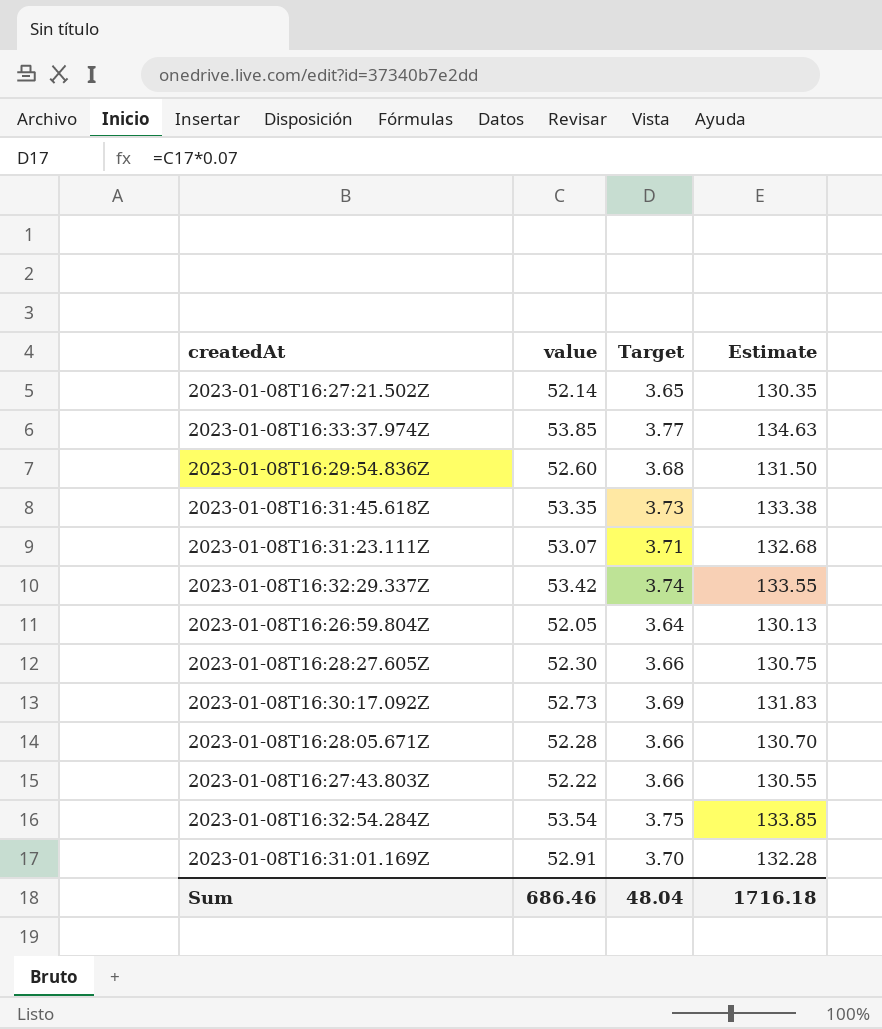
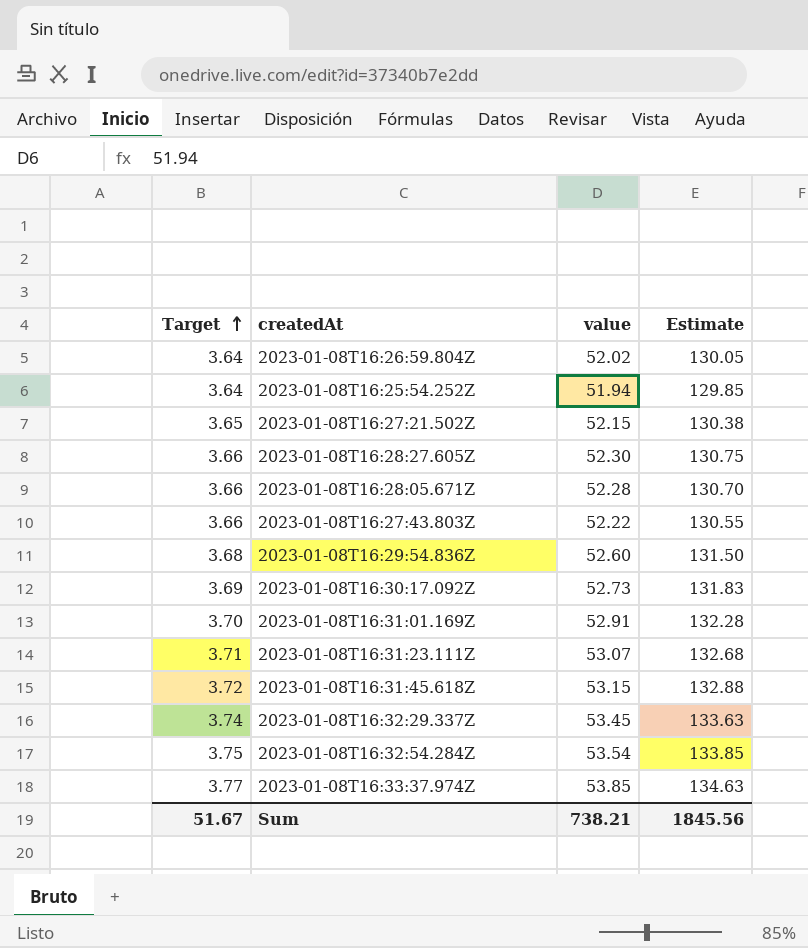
row order: none -> Target ascending
column Target | position: 3 -> 1
2023-01-08T16:26:59.804Z | value: 52.05 -> 52.02
2023-01-08T16:26:59.804Z | Estimate: 130.13 -> 130.05
row 2023-01-08T16:25:54.252Z: none -> 3.64 | 51.94 | 129.85
2023-01-08T16:27:21.502Z | value: 52.14 -> 52.15
2023-01-08T16:27:21.502Z | Estimate: 130.35 -> 130.38
2023-01-08T16:31:45.618Z | Target: 3.73 -> 3.72
2023-01-08T16:31:45.618Z | value: 53.35 -> 53.15
2023-01-08T16:31:45.618Z | Estimate: 133.38 -> 132.88
2023-01-08T16:32:29.337Z | value: 53.42 -> 53.45
2023-01-08T16:32:29.337Z | Estimate: 133.55 -> 133.63
Sum | Target: 48.04 -> 51.67
Sum | value: 686.46 -> 738.21
Sum | Estimate: 1716.18 -> 1845.56

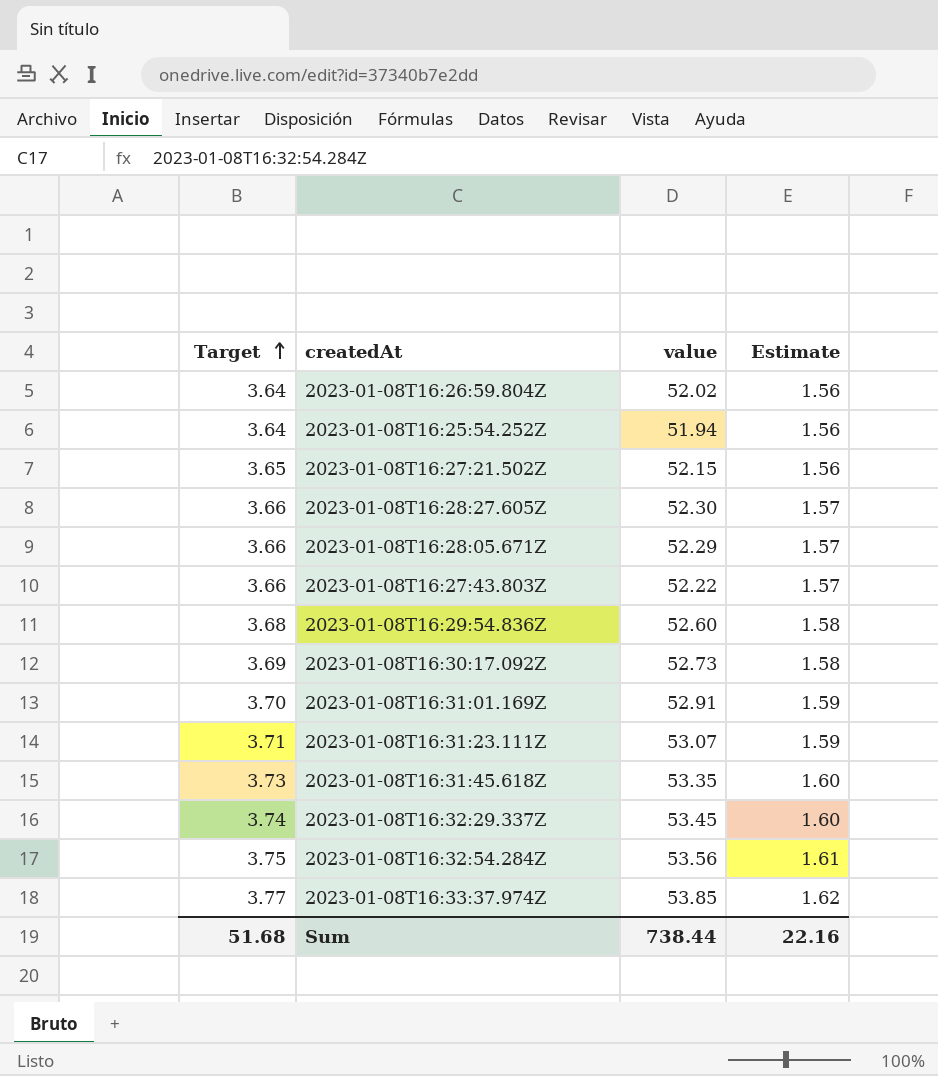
column Estimate | formula: [value] * 2.5 -> [value] * 0.03
2023-01-08T16:28:05.671Z | value: 52.28 -> 52.29
2023-01-08T16:31:45.618Z | Target: 3.72 -> 3.73
2023-01-08T16:31:45.618Z | value: 53.15 -> 53.35
2023-01-08T16:32:54.284Z | value: 53.54 -> 53.56
Sum | Target: 51.67 -> 51.68
Sum | value: 738.21 -> 738.44
Sum | Estimate: 1845.56 -> 22.16

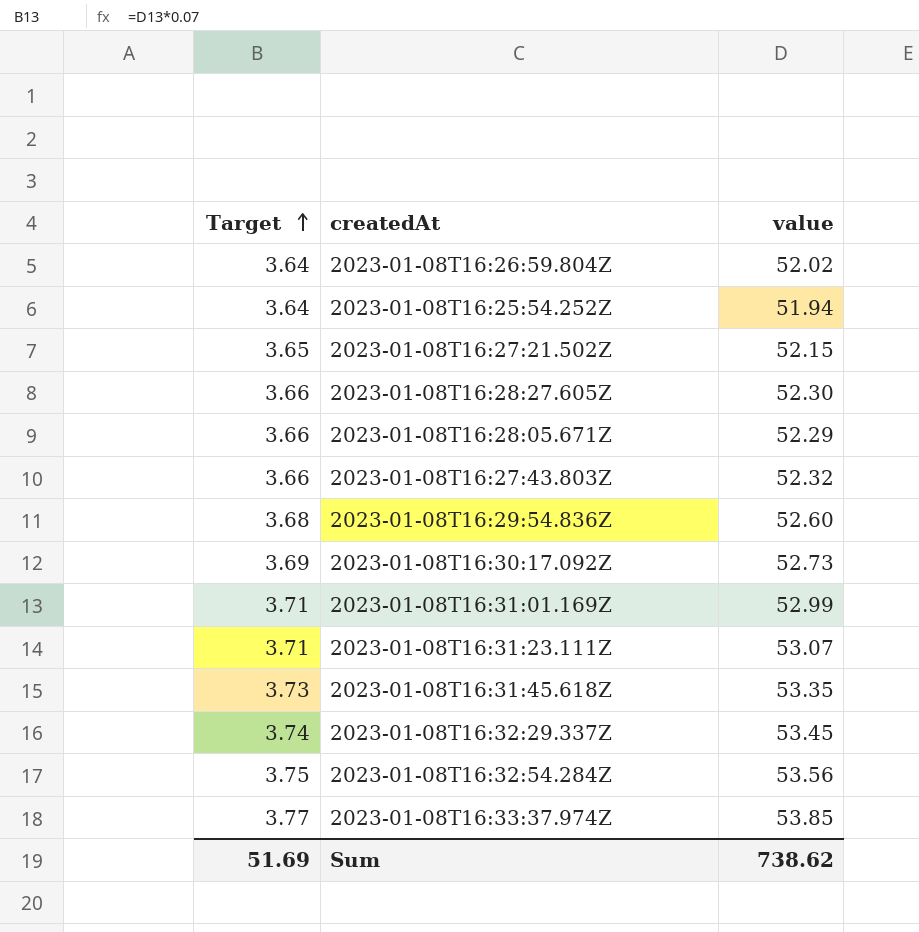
column Estimate | formula: [value] * 0.03 -> none
2023-01-08T16:27:43.803Z | value: 52.22 -> 52.32
2023-01-08T16:31:01.169Z | Target: 3.70 -> 3.71
2023-01-08T16:31:01.169Z | value: 52.91 -> 52.99
Sum | Target: 51.68 -> 51.69
Sum | value: 738.44 -> 738.62

